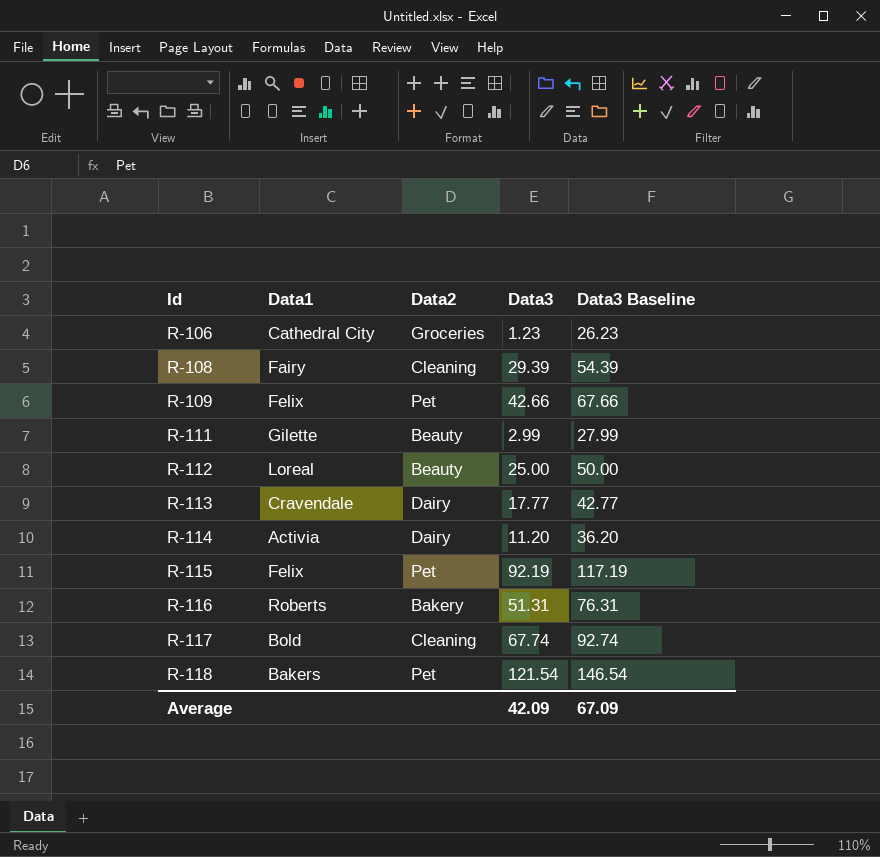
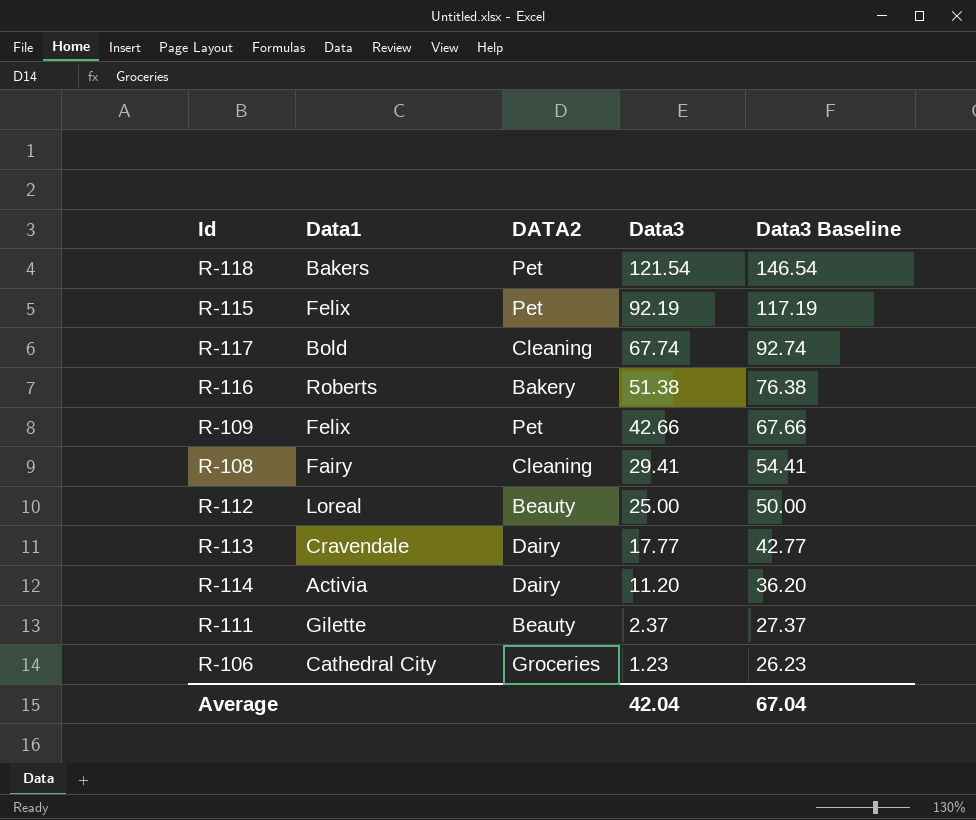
row order: Id ascending -> Data3 descending
column name: Data2 -> DATA2
R-116 | Data3: 51.31 -> 51.38
R-116 | Data3 Baseline: 76.31 -> 76.38
R-108 | Data3: 29.39 -> 29.41
R-108 | Data3 Baseline: 54.39 -> 54.41
R-111 | Data3: 2.99 -> 2.37
R-111 | Data3 Baseline: 27.99 -> 27.37
Average | Data3: 42.09 -> 42.04
Average | Data3 Baseline: 67.09 -> 67.04

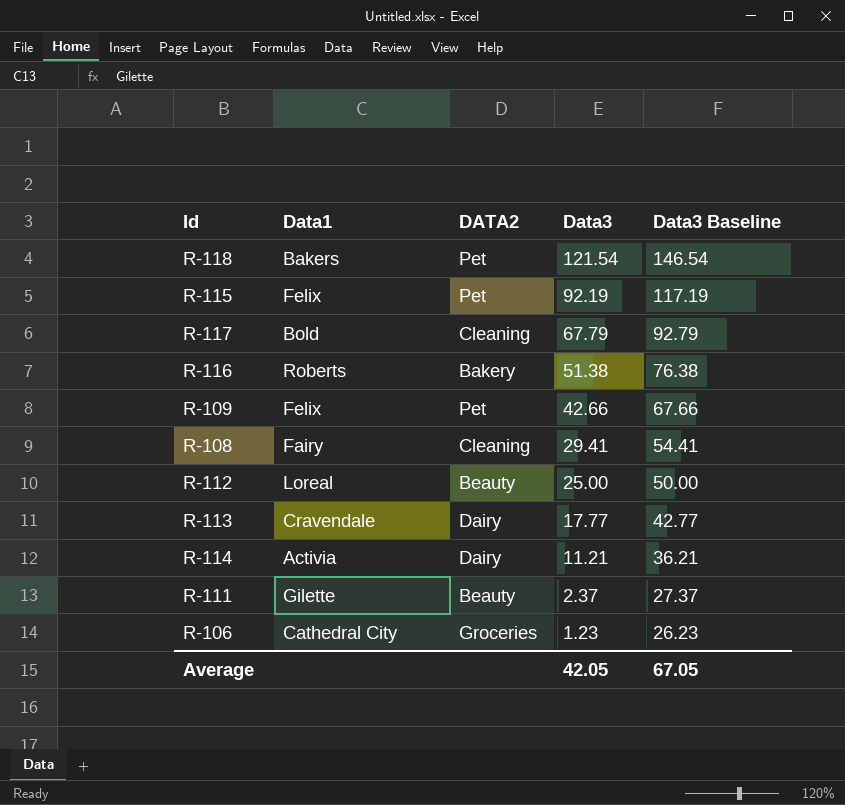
R-117 | Data3: 67.74 -> 67.79
R-117 | Data3 Baseline: 92.74 -> 92.79
R-114 | Data3: 11.20 -> 11.21
R-114 | Data3 Baseline: 36.20 -> 36.21
Average | Data3: 42.04 -> 42.05
Average | Data3 Baseline: 67.04 -> 67.05

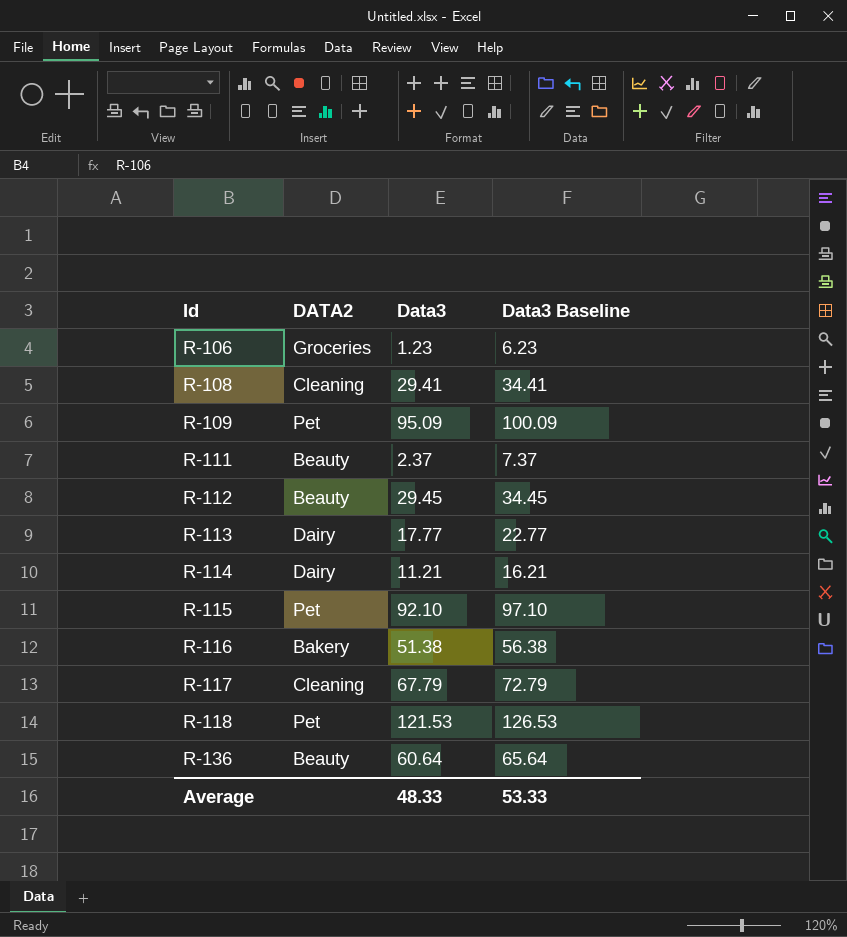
row order: Data3 descending -> Id ascending
column Data1 | position: 2 -> none
column Data3 Baseline | formula: [Data3] + 25 -> [Data3] + 5
R-109 | Data3: 42.66 -> 95.09
R-112 | Data3: 25.00 -> 29.45
R-115 | Data3: 92.19 -> 92.10
R-118 | Data3: 121.54 -> 121.53
row R-136: none -> Beauty | 60.64 | 65.64
Average | Data3: 42.05 -> 48.33
Average | Data3 Baseline: 67.05 -> 53.33

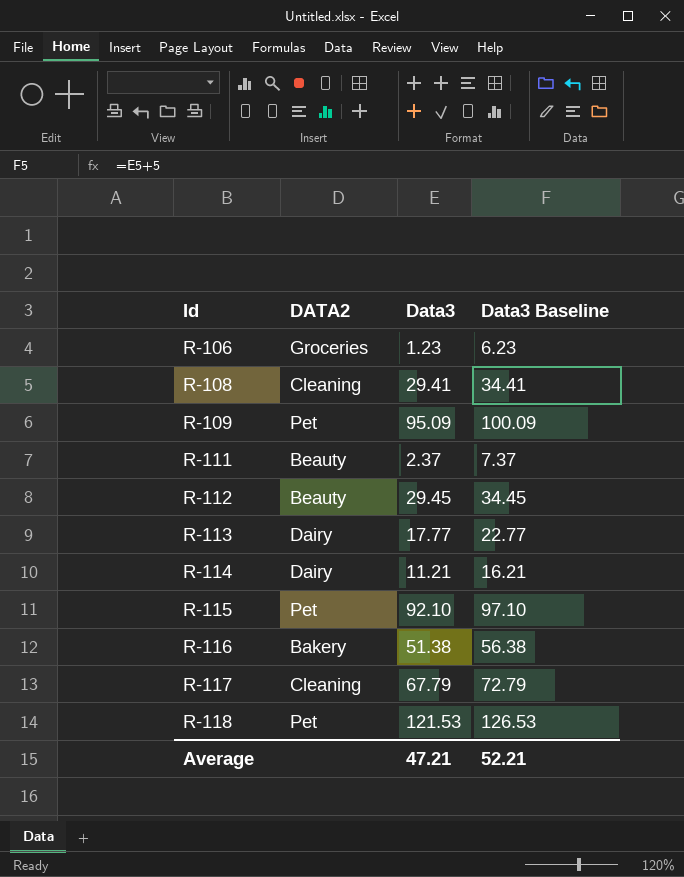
row R-136: Beauty | 60.64 | 65.64 -> none
Average | Data3: 48.33 -> 47.21
Average | Data3 Baseline: 53.33 -> 52.21

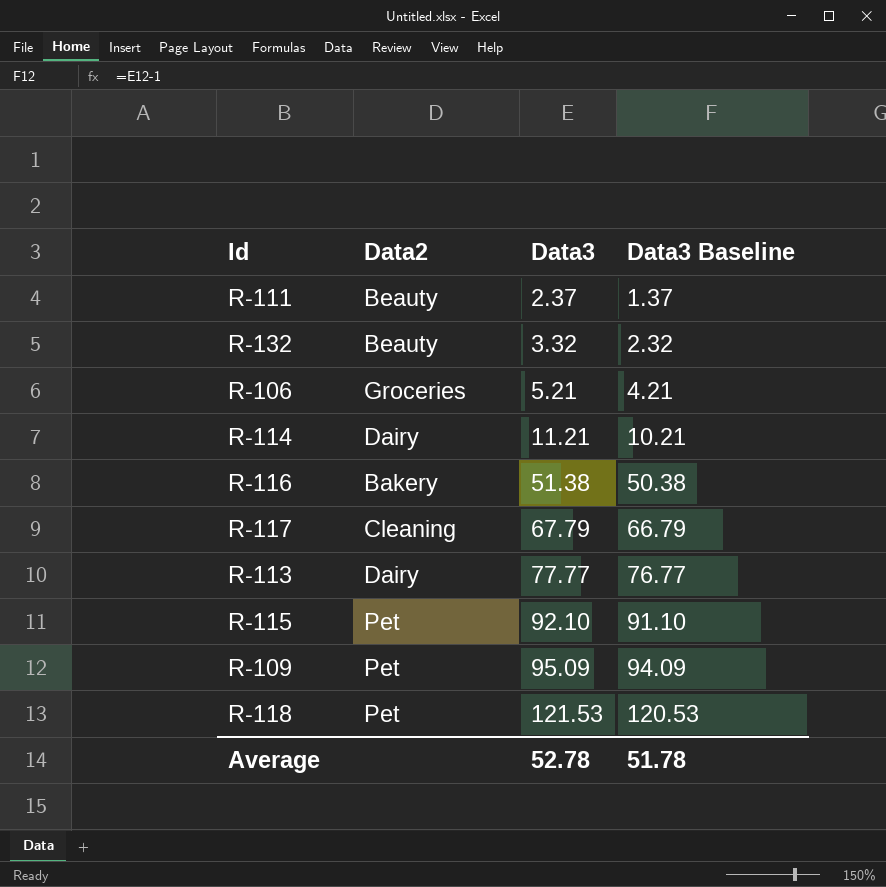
row order: Id ascending -> Data3 ascending
column name: DATA2 -> Data2
column Data3 Baseline | formula: [Data3] + 5 -> [Data3] - 1
row R-108: Cleaning | 29.41 | 34.41 -> none
row R-112: Beauty | 29.45 | 34.45 -> none
row R-132: none -> Beauty | 3.32 | 2.32
R-106 | Data3: 1.23 -> 5.21
R-113 | Data3: 17.77 -> 77.77
Average | Data3: 47.21 -> 52.78
Average | Data3 Baseline: 52.21 -> 51.78

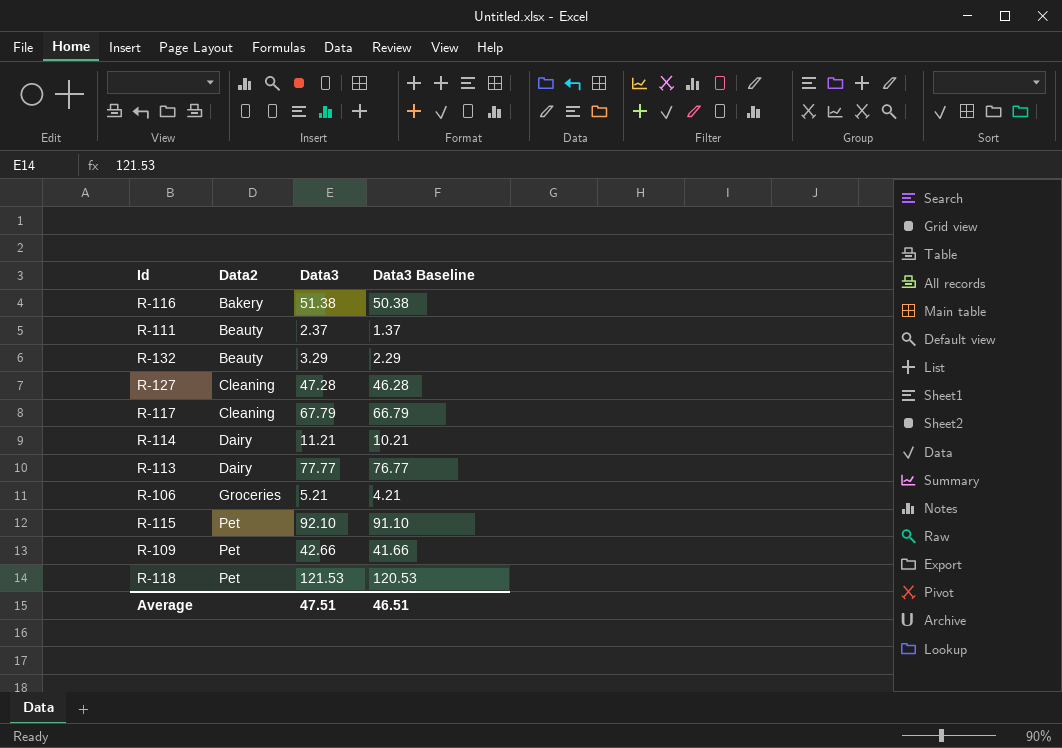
row order: Data3 ascending -> Data2 ascending
R-132 | Data3: 3.32 -> 3.29
R-132 | Data3 Baseline: 2.32 -> 2.29
row R-127: none -> Cleaning | 47.28 | 46.28
R-109 | Data3: 95.09 -> 42.66
R-109 | Data3 Baseline: 94.09 -> 41.66
Average | Data3: 52.78 -> 47.51
Average | Data3 Baseline: 51.78 -> 46.51

